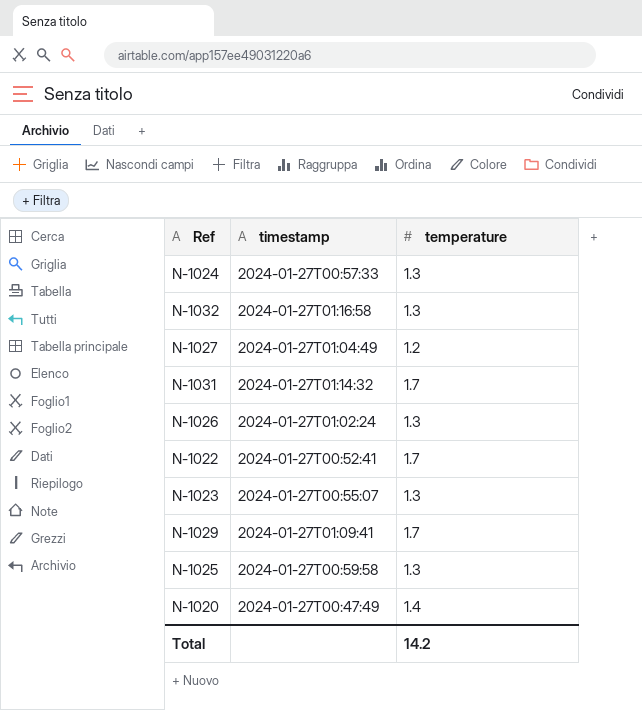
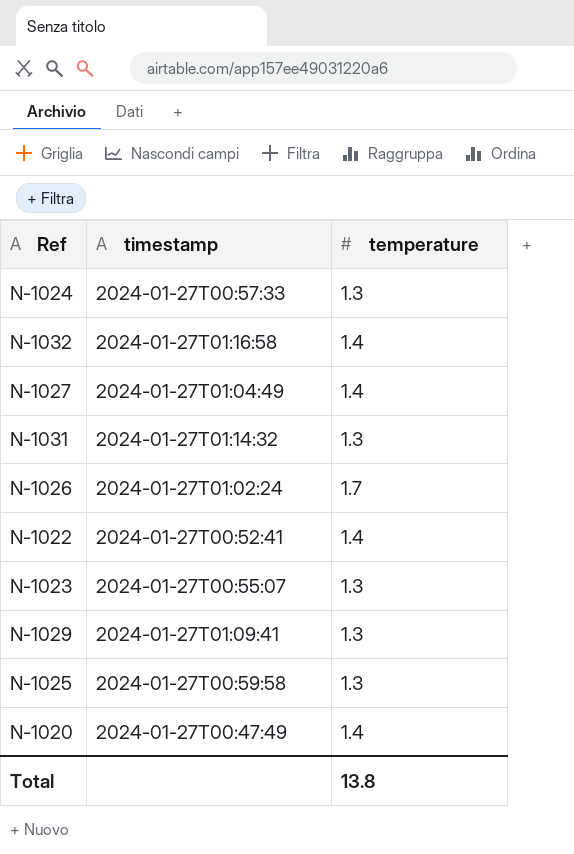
N-1032 | temperature: 1.3 -> 1.4
N-1027 | temperature: 1.2 -> 1.4
N-1031 | temperature: 1.7 -> 1.3
N-1026 | temperature: 1.3 -> 1.7
N-1022 | temperature: 1.7 -> 1.4
N-1029 | temperature: 1.7 -> 1.3
Total | temperature: 14.2 -> 13.8

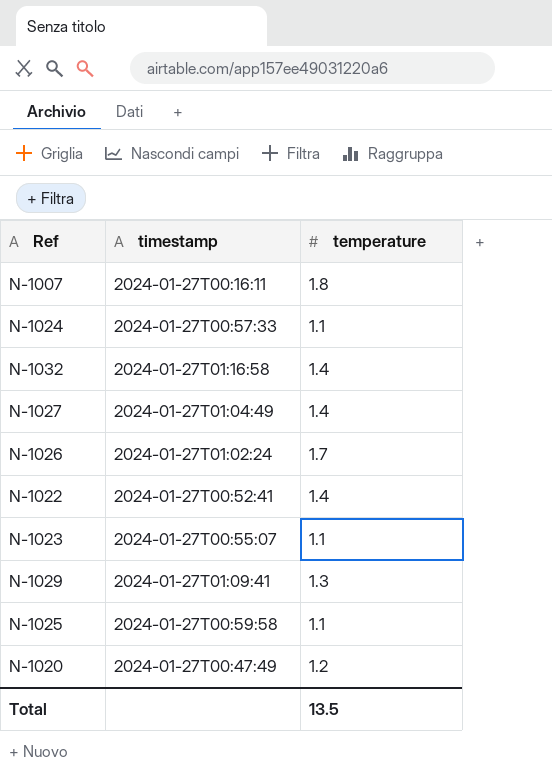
row N-1031: 2024-01-27T01:14:32 | 1.3 -> none
row N-1007: none -> 2024-01-27T00:16:11 | 1.8
N-1024 | temperature: 1.3 -> 1.1
N-1023 | temperature: 1.3 -> 1.1
N-1025 | temperature: 1.3 -> 1.1
N-1020 | temperature: 1.4 -> 1.2
Total | temperature: 13.8 -> 13.5

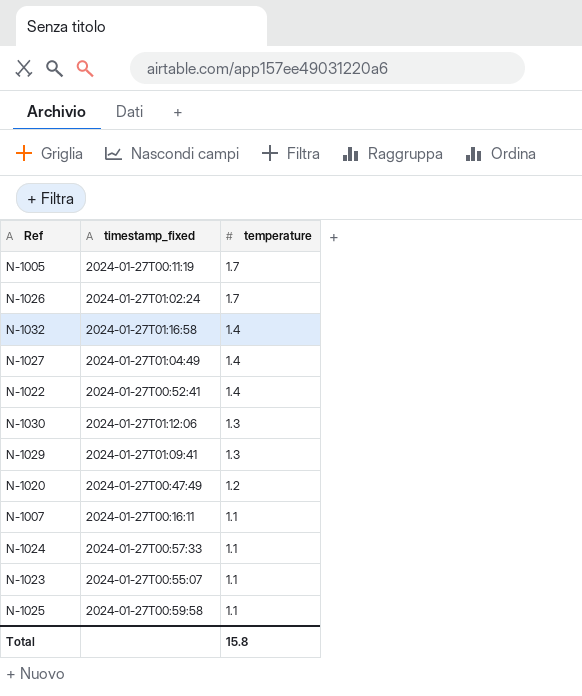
row order: none -> temperature descending
column name: timestamp -> timestamp_fixed
row N-1005: none -> 2024-01-27T00:11:19 | 1.7
row N-1030: none -> 2024-01-27T01:12:06 | 1.3
N-1007 | temperature: 1.8 -> 1.1
Total | temperature: 13.5 -> 15.8

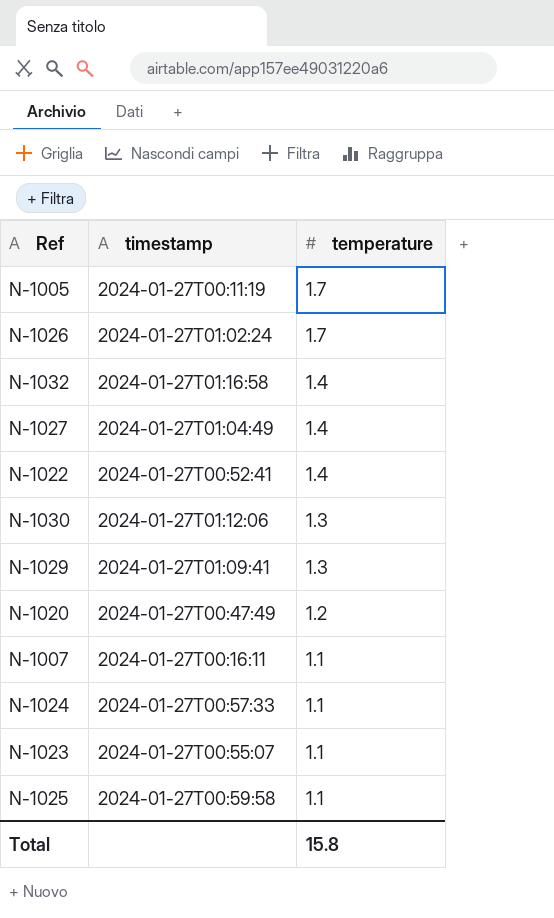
column name: timestamp_fixed -> timestamp

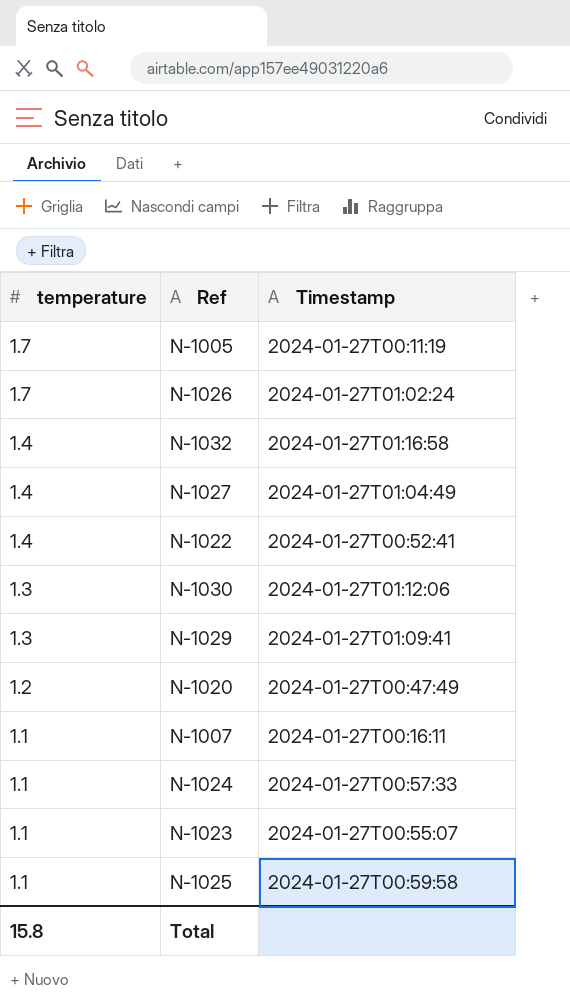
column temperature | position: 3 -> 1
column name: timestamp -> Timestamp

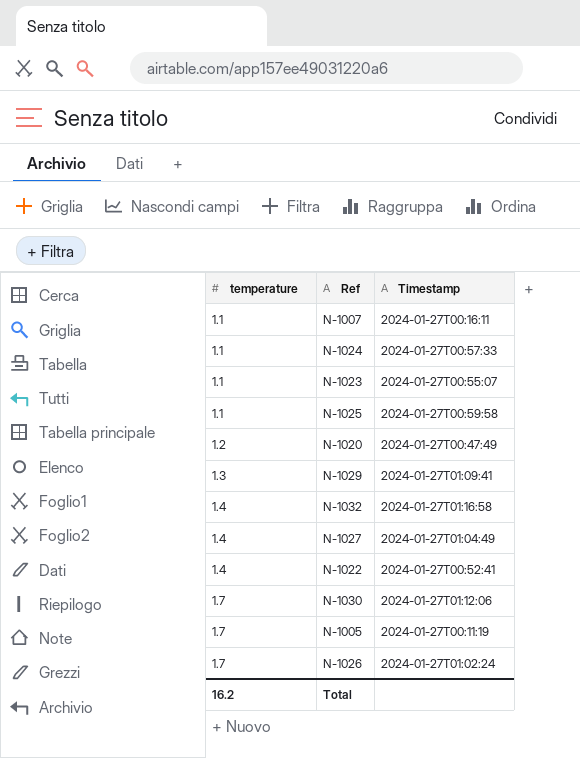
row order: temperature descending -> temperature ascending
N-1030 | temperature: 1.3 -> 1.7
Total | temperature: 15.8 -> 16.2

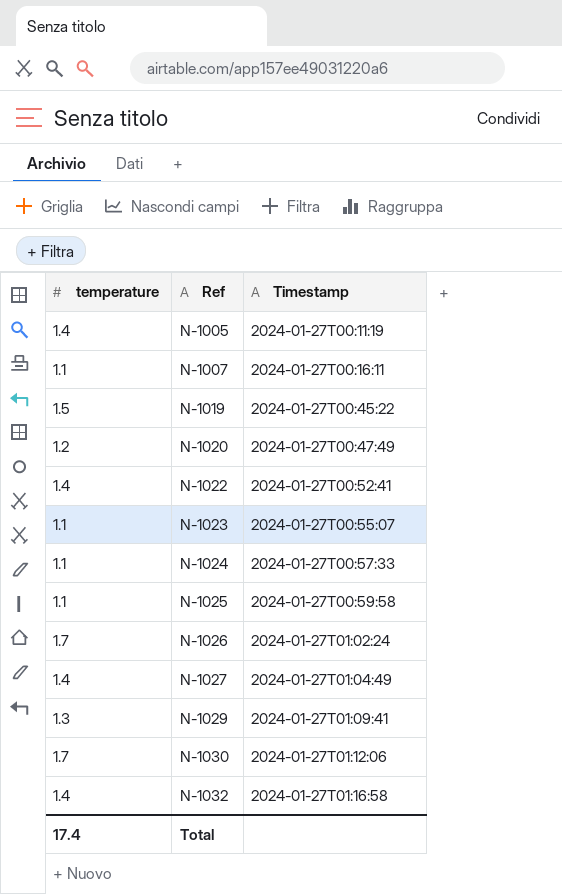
row order: temperature ascending -> Ref ascending
N-1005 | temperature: 1.7 -> 1.4
row N-1019: none -> 1.5 | 2024-01-27T00:45:22
Total | temperature: 16.2 -> 17.4

